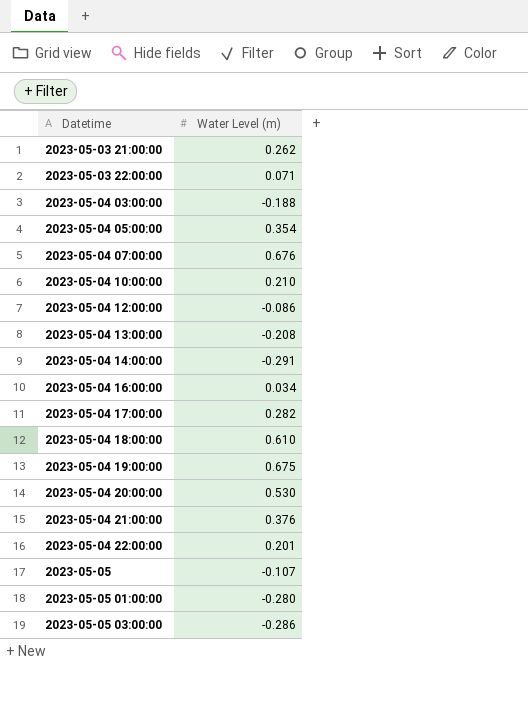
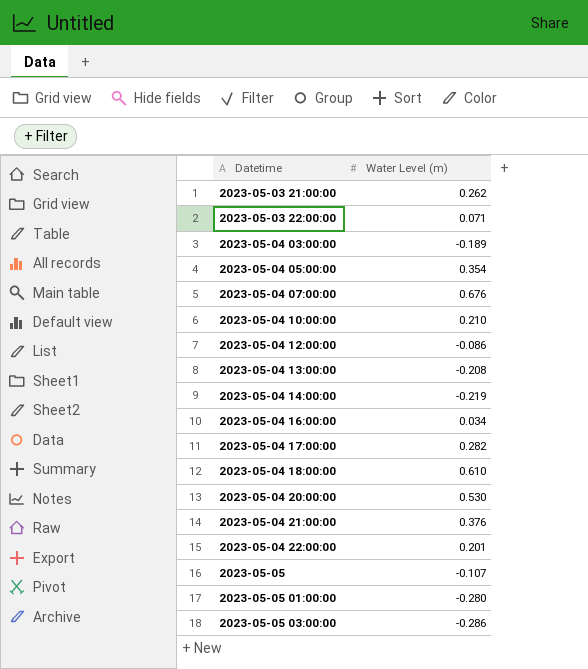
row 2023-05-04 19:00:00: 0.675 -> none
2023-05-04 03:00:00 | Water Level (m): -0.188 -> -0.189
2023-05-04 14:00:00 | Water Level (m): -0.291 -> -0.219

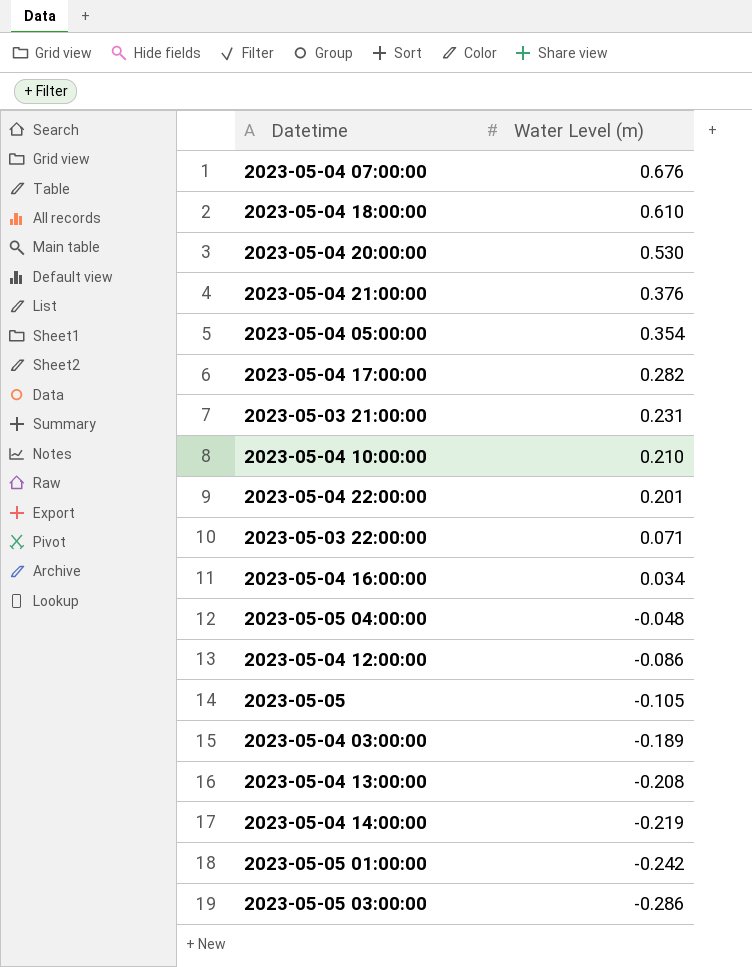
row order: Datetime ascending -> Water Level (m) descending
2023-05-03 21:00:00 | Water Level (m): 0.262 -> 0.231
row 2023-05-05 04:00:00: none -> -0.048
2023-05-05 | Water Level (m): -0.107 -> -0.105
2023-05-05 01:00:00 | Water Level (m): -0.280 -> -0.242

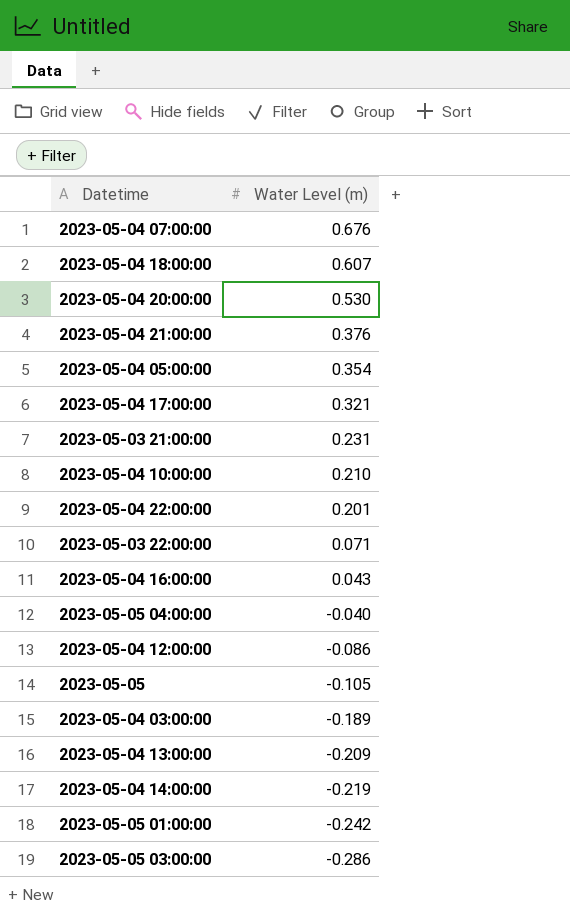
2023-05-04 18:00:00 | Water Level (m): 0.610 -> 0.607
2023-05-04 17:00:00 | Water Level (m): 0.282 -> 0.321
2023-05-04 16:00:00 | Water Level (m): 0.034 -> 0.043
2023-05-05 04:00:00 | Water Level (m): -0.048 -> -0.040
2023-05-04 13:00:00 | Water Level (m): -0.208 -> -0.209

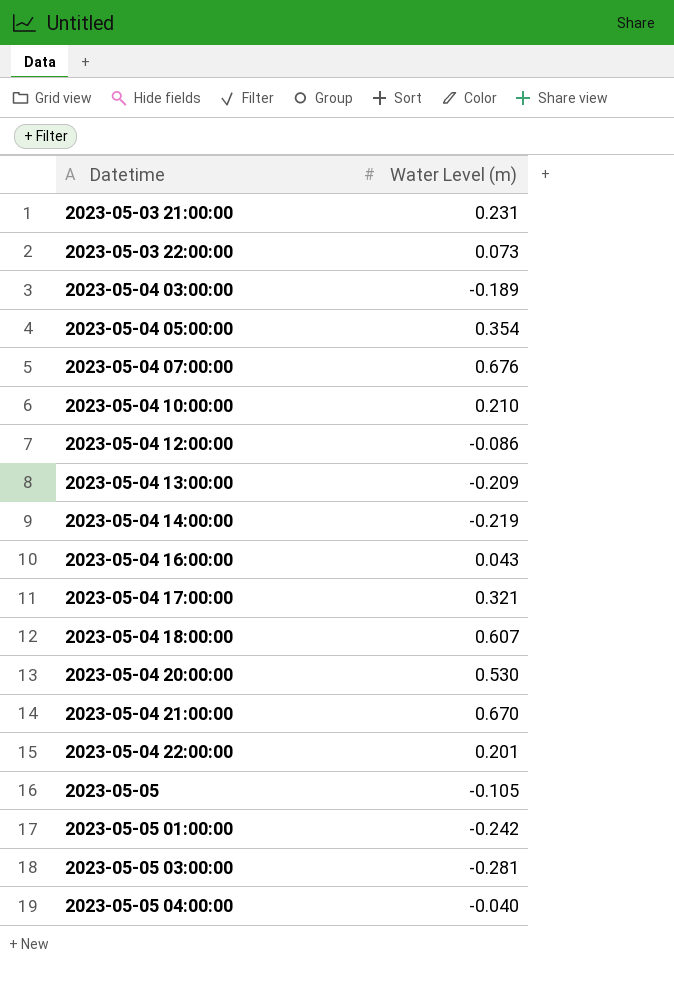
row order: Water Level (m) descending -> Datetime ascending
2023-05-03 22:00:00 | Water Level (m): 0.071 -> 0.073
2023-05-04 21:00:00 | Water Level (m): 0.376 -> 0.670
2023-05-05 03:00:00 | Water Level (m): -0.286 -> -0.281

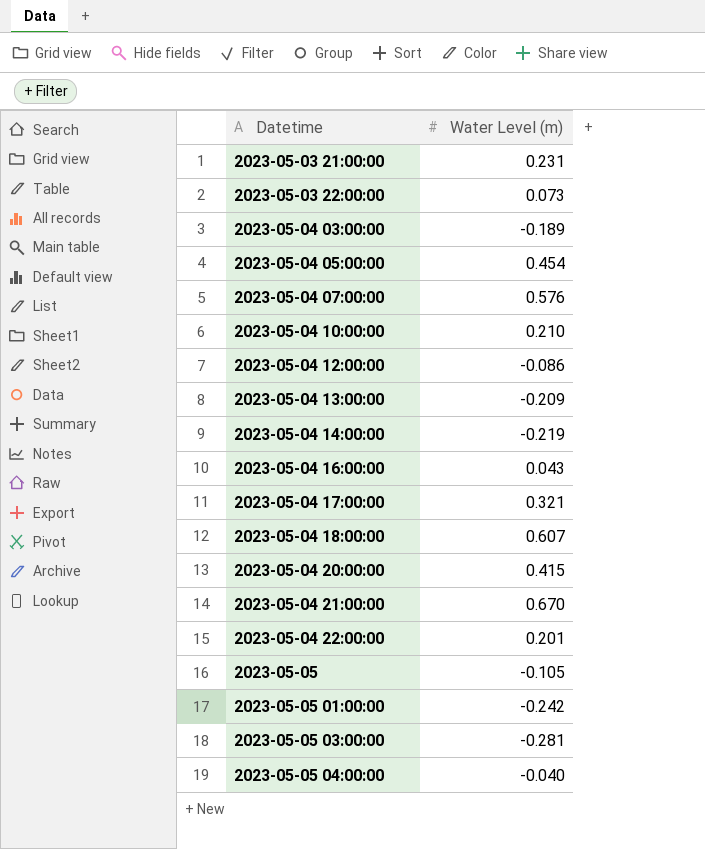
2023-05-04 05:00:00 | Water Level (m): 0.354 -> 0.454
2023-05-04 07:00:00 | Water Level (m): 0.676 -> 0.576
2023-05-04 20:00:00 | Water Level (m): 0.530 -> 0.415

